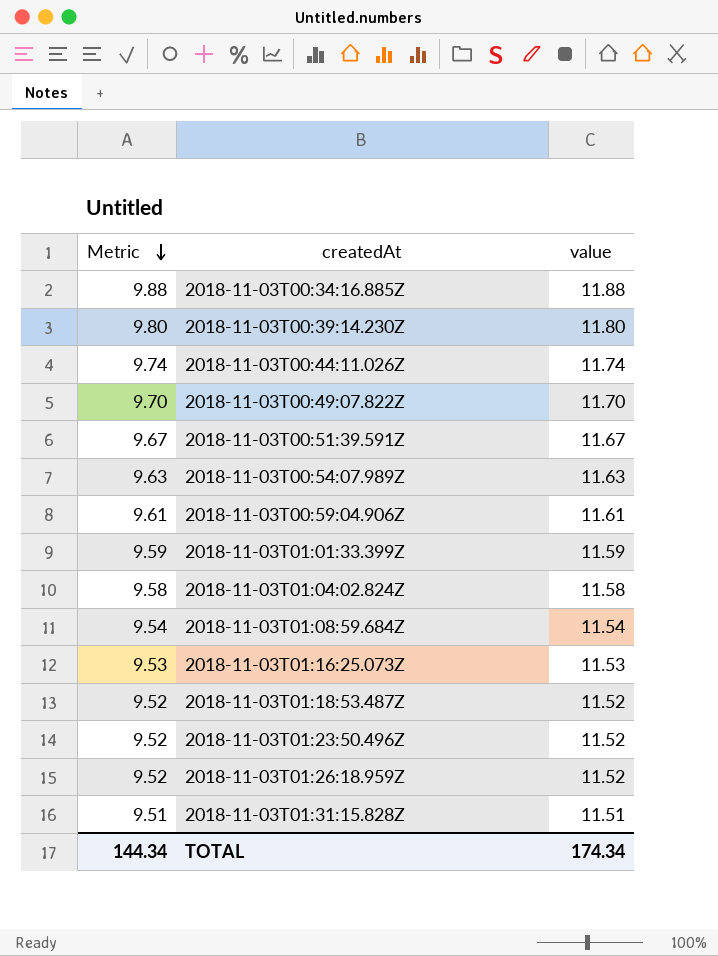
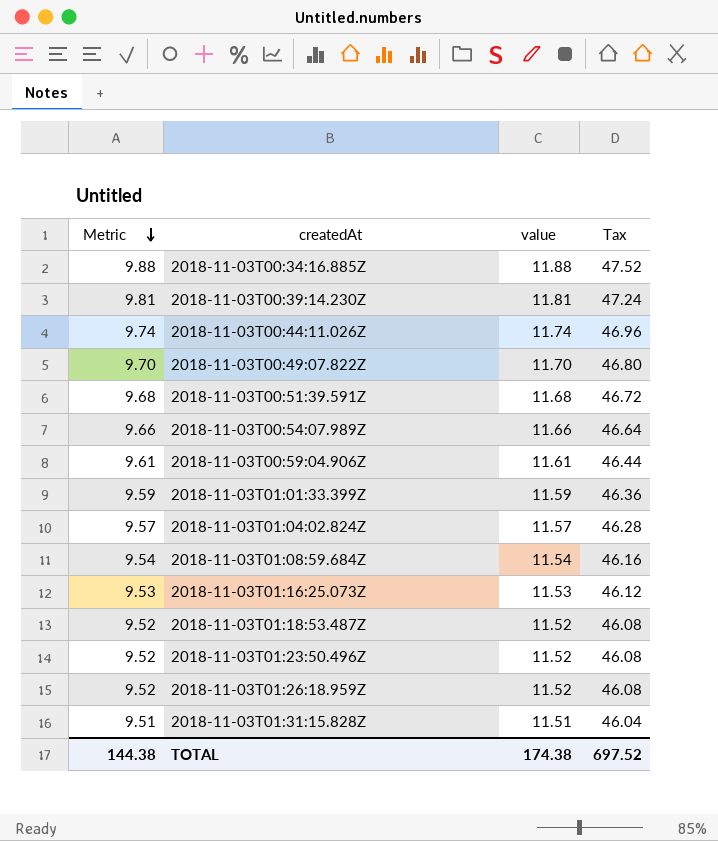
column Tax | formula: none -> [value] * 4
2018-11-03T00:39:14.230Z | Metric: 9.80 -> 9.81
2018-11-03T00:39:14.230Z | value: 11.80 -> 11.81
2018-11-03T00:51:39.591Z | Metric: 9.67 -> 9.68
2018-11-03T00:51:39.591Z | value: 11.67 -> 11.68
2018-11-03T00:54:07.989Z | Metric: 9.63 -> 9.66
2018-11-03T00:54:07.989Z | value: 11.63 -> 11.66
2018-11-03T01:04:02.824Z | Metric: 9.58 -> 9.57
2018-11-03T01:04:02.824Z | value: 11.58 -> 11.57
TOTAL | Metric: 144.34 -> 144.38
TOTAL | value: 174.34 -> 174.38

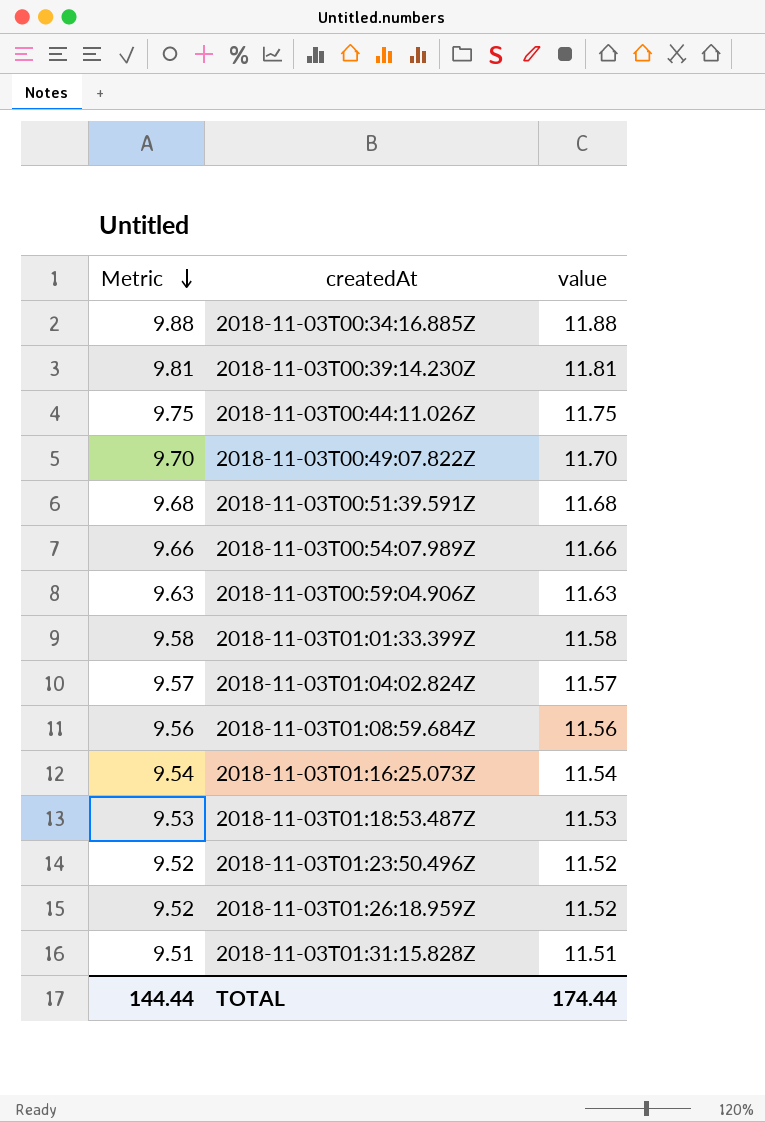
column Tax | formula: [value] * 4 -> none
2018-11-03T00:44:11.026Z | Metric: 9.74 -> 9.75
2018-11-03T00:44:11.026Z | value: 11.74 -> 11.75
2018-11-03T00:59:04.906Z | Metric: 9.61 -> 9.63
2018-11-03T00:59:04.906Z | value: 11.61 -> 11.63
2018-11-03T01:01:33.399Z | Metric: 9.59 -> 9.58
2018-11-03T01:01:33.399Z | value: 11.59 -> 11.58
2018-11-03T01:08:59.684Z | Metric: 9.54 -> 9.56
2018-11-03T01:08:59.684Z | value: 11.54 -> 11.56
2018-11-03T01:16:25.073Z | Metric: 9.53 -> 9.54
2018-11-03T01:16:25.073Z | value: 11.53 -> 11.54
2018-11-03T01:18:53.487Z | Metric: 9.52 -> 9.53
2018-11-03T01:18:53.487Z | value: 11.52 -> 11.53
TOTAL | Metric: 144.38 -> 144.44
TOTAL | value: 174.38 -> 174.44

